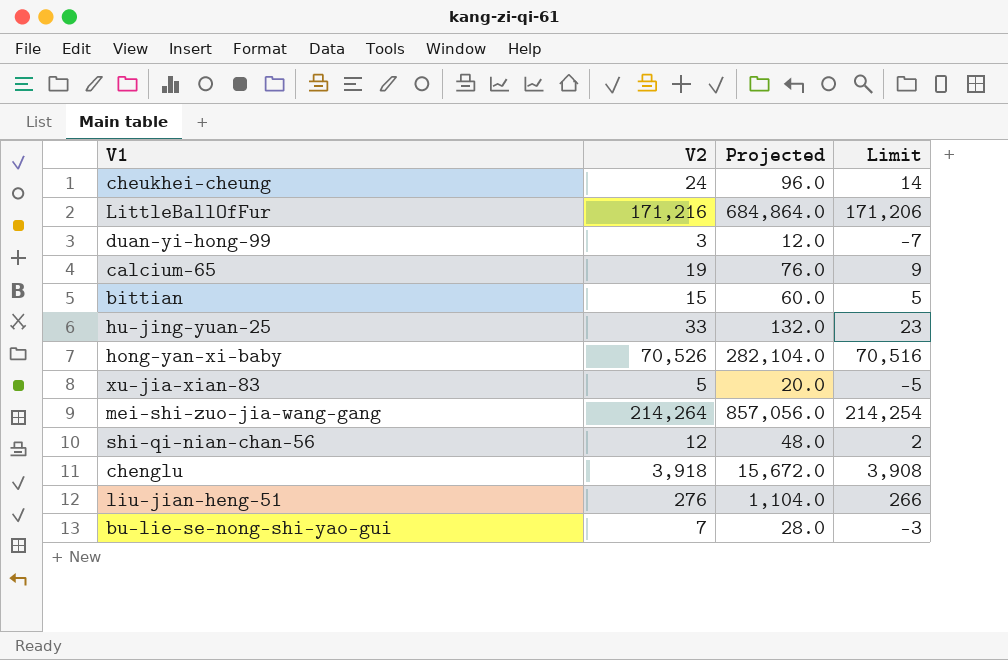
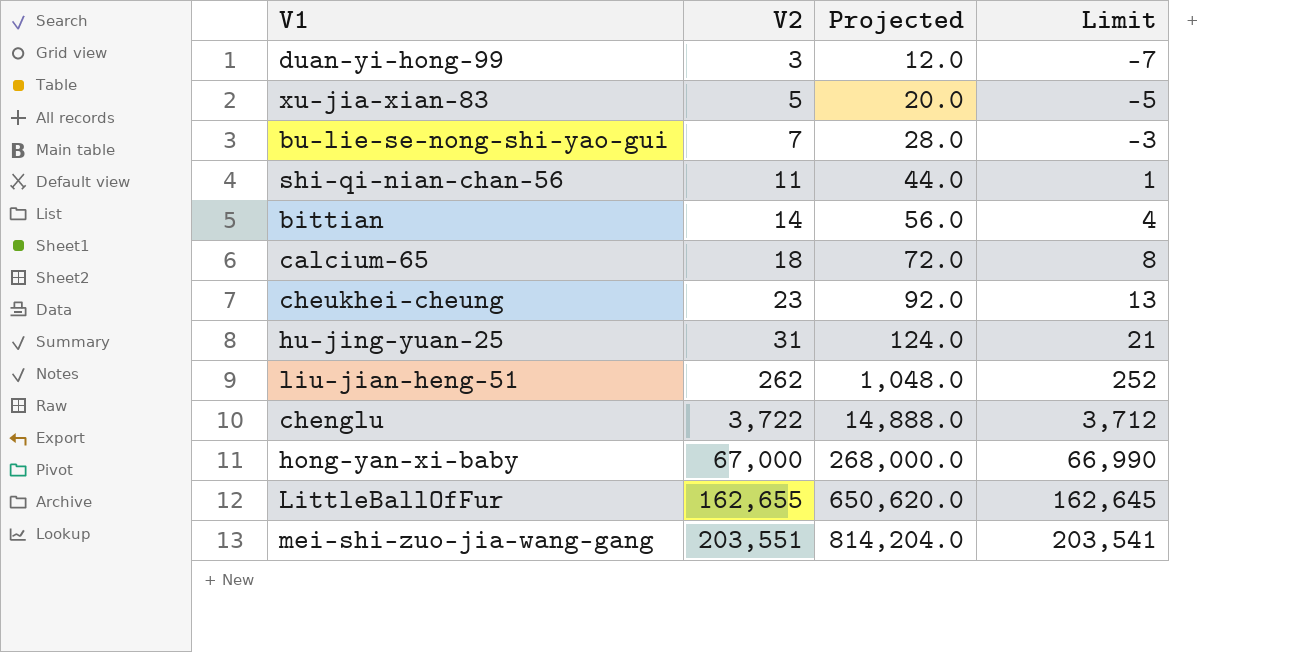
row order: none -> V2 ascending
shi-qi-nian-chan-56 | V2: 12 -> 11
shi-qi-nian-chan-56 | Projected: 48.0 -> 44.0
shi-qi-nian-chan-56 | Limit: 2 -> 1
bittian | V2: 15 -> 14
bittian | Projected: 60.0 -> 56.0
bittian | Limit: 5 -> 4
calcium-65 | V2: 19 -> 18
calcium-65 | Projected: 76.0 -> 72.0
calcium-65 | Limit: 9 -> 8
cheukhei-cheung | V2: 24 -> 23
cheukhei-cheung | Projected: 96.0 -> 92.0
cheukhei-cheung | Limit: 14 -> 13
hu-jing-yuan-25 | V2: 33 -> 31
hu-jing-yuan-25 | Projected: 132.0 -> 124.0
hu-jing-yuan-25 | Limit: 23 -> 21
liu-jian-heng-51 | V2: 276 -> 262
liu-jian-heng-51 | Projected: 1,104.0 -> 1,048.0
liu-jian-heng-51 | Limit: 266 -> 252
chenglu | V2: 3,918 -> 3,722
chenglu | Projected: 15,672.0 -> 14,888.0
chenglu | Limit: 3,908 -> 3,712
hong-yan-xi-baby | V2: 70,526 -> 67,000
hong-yan-xi-baby | Projected: 282,104.0 -> 268,000.0
hong-yan-xi-baby | Limit: 70,516 -> 66,990
LittleBallOfFur | V2: 171,216 -> 162,655
LittleBallOfFur | Projected: 684,864.0 -> 650,620.0
LittleBallOfFur | Limit: 171,206 -> 162,645
mei-shi-zuo-jia-wang-gang | V2: 214,264 -> 203,551
mei-shi-zuo-jia-wang-gang | Projected: 857,056.0 -> 814,204.0
mei-shi-zuo-jia-wang-gang | Limit: 214,254 -> 203,541

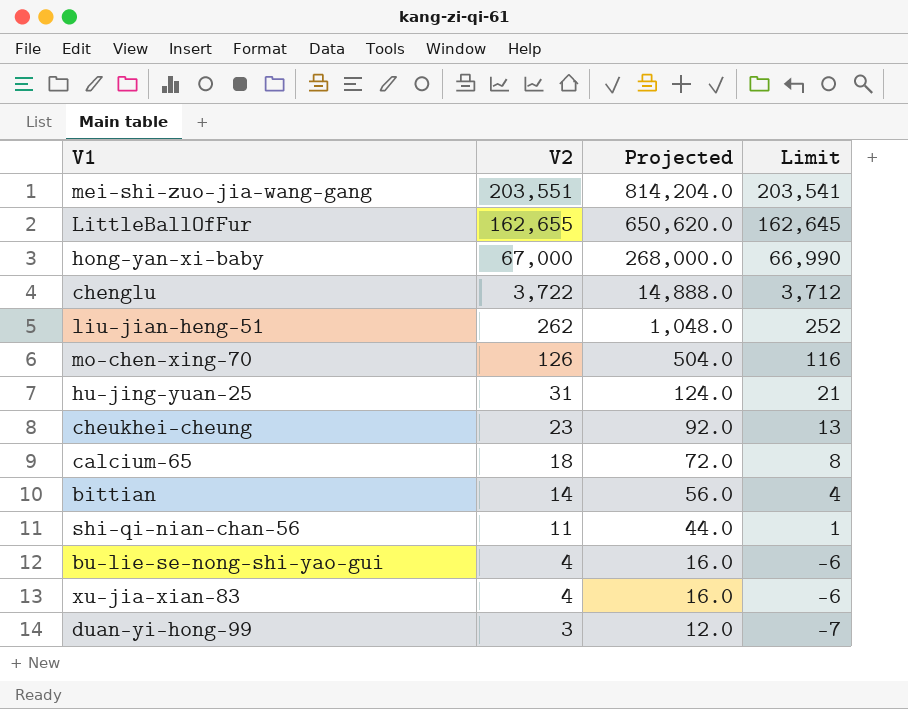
row order: V2 ascending -> V2 descending
row mo-chen-xing-70: none -> 126 | 504.0 | 116
bu-lie-se-nong-shi-yao-gui | V2: 7 -> 4
bu-lie-se-nong-shi-yao-gui | Projected: 28.0 -> 16.0
bu-lie-se-nong-shi-yao-gui | Limit: -3 -> -6
xu-jia-xian-83 | V2: 5 -> 4
xu-jia-xian-83 | Projected: 20.0 -> 16.0
xu-jia-xian-83 | Limit: -5 -> -6

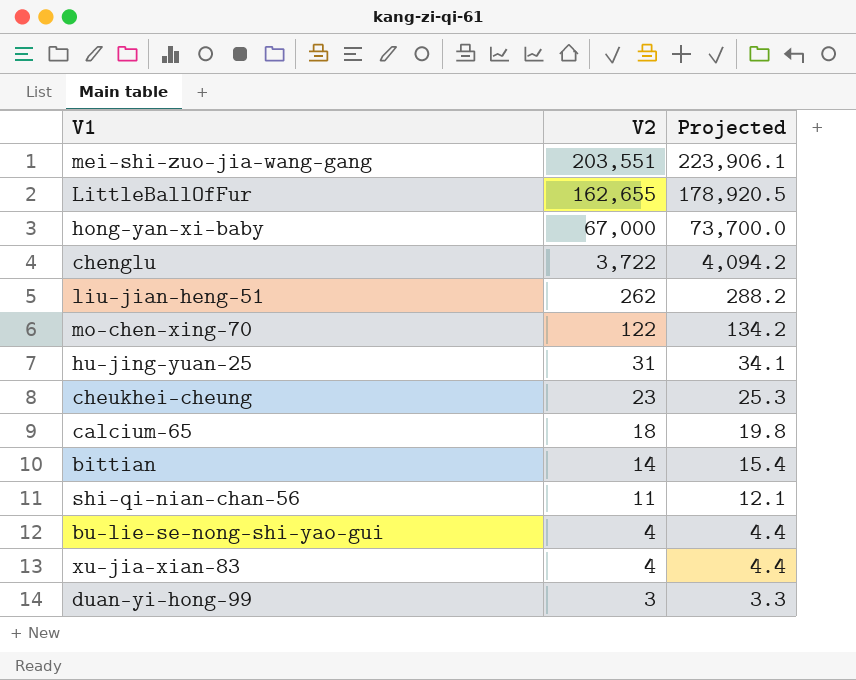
column Limit | formula: [V2] - 10 -> none
column Projected | formula: [V2] * 4 -> [V2] * 1.1
mo-chen-xing-70 | V2: 126 -> 122

